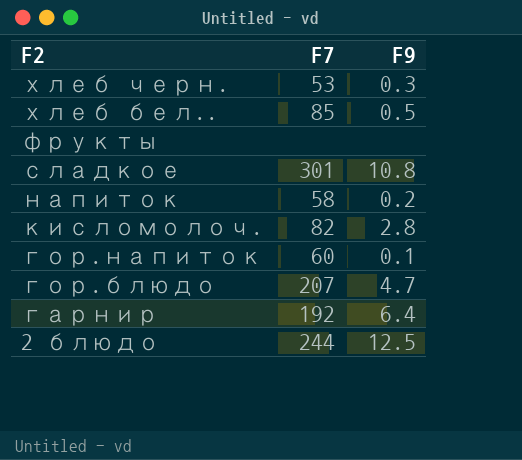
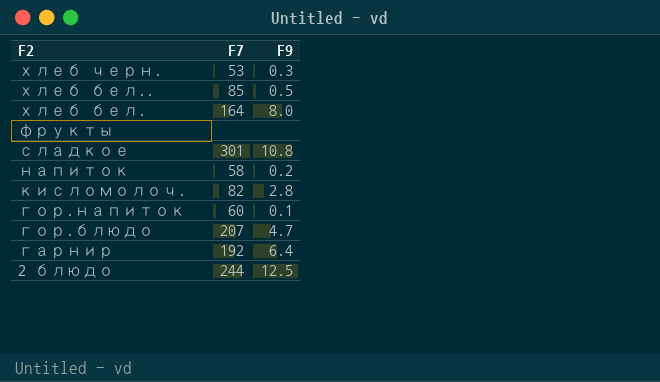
row хлеб бел.: none -> 164 | 8.0

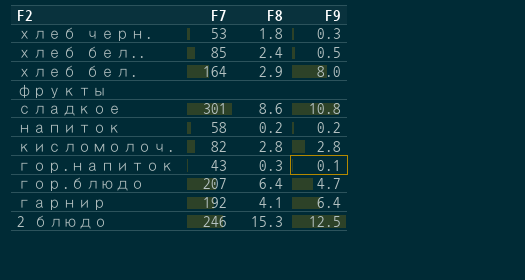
column F8 | position: none -> 3
гор.напиток | F7: 60 -> 43
2 блюдо | F7: 244 -> 246

